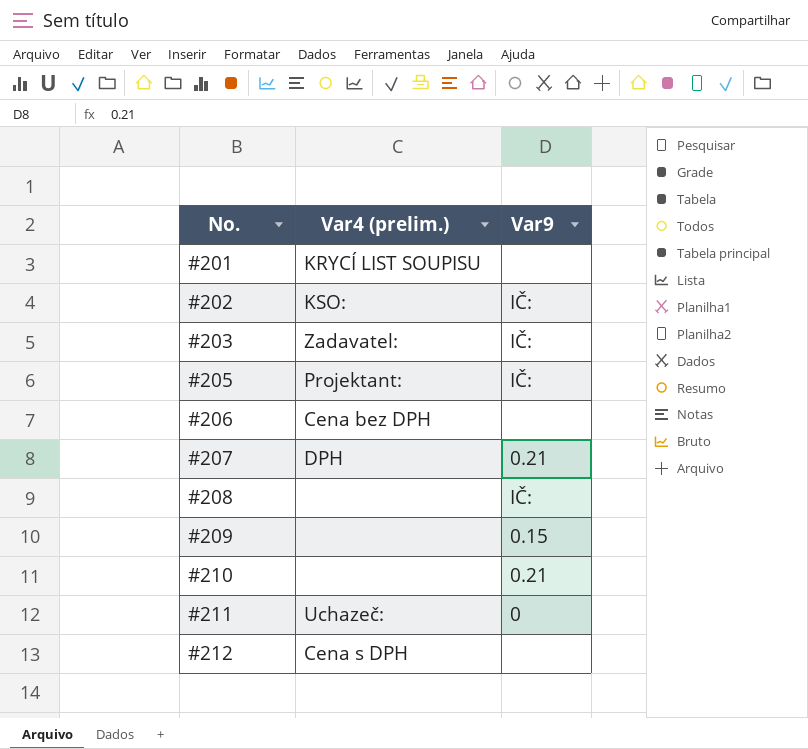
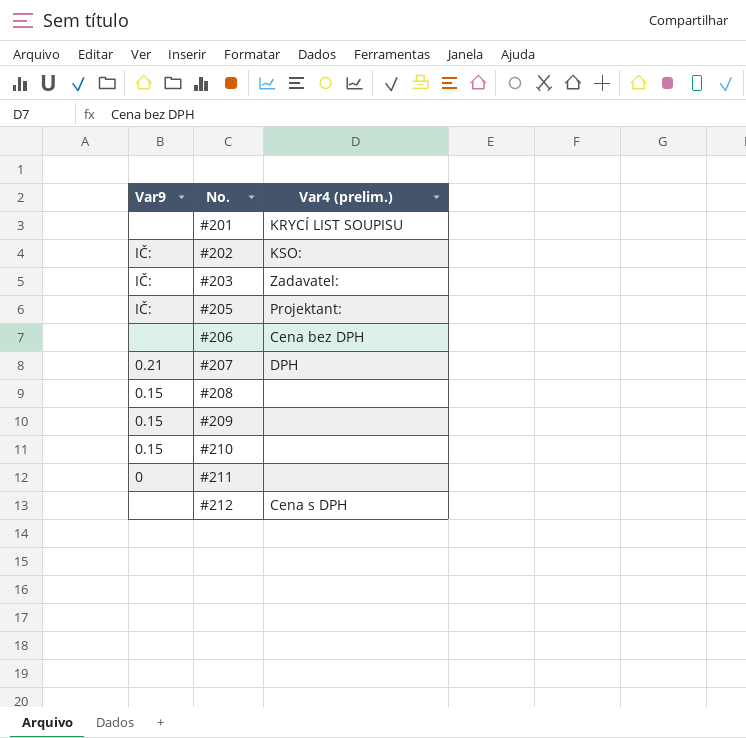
column Var9 | position: 3 -> 1
#208 | Var9: IČ: -> 0.15
#210 | Var9: 0.21 -> 0.15
#211 | Var4 (prelim.): Uchazeč: -> none

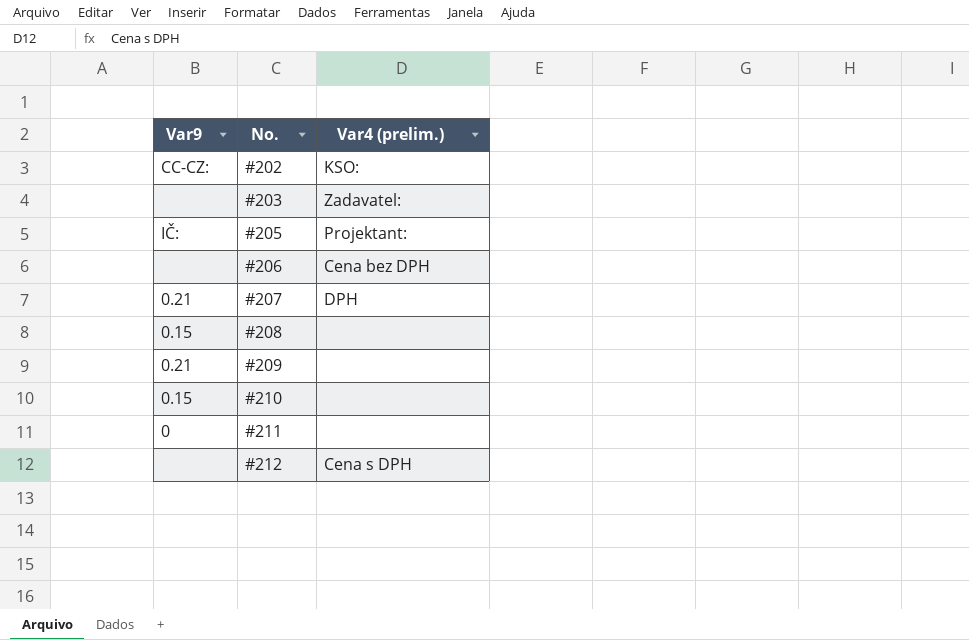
row #201: none | KRYCÍ LIST SOUPISU -> none
#202 | Var9: IČ: -> CC-CZ:
#203 | Var9: IČ: -> none
#209 | Var9: 0.15 -> 0.21

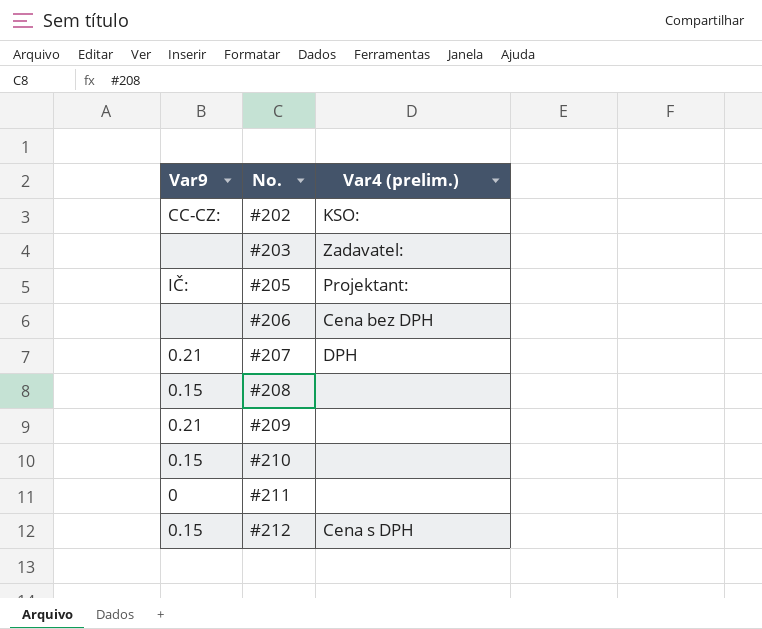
#212 | Var9: none -> 0.15

